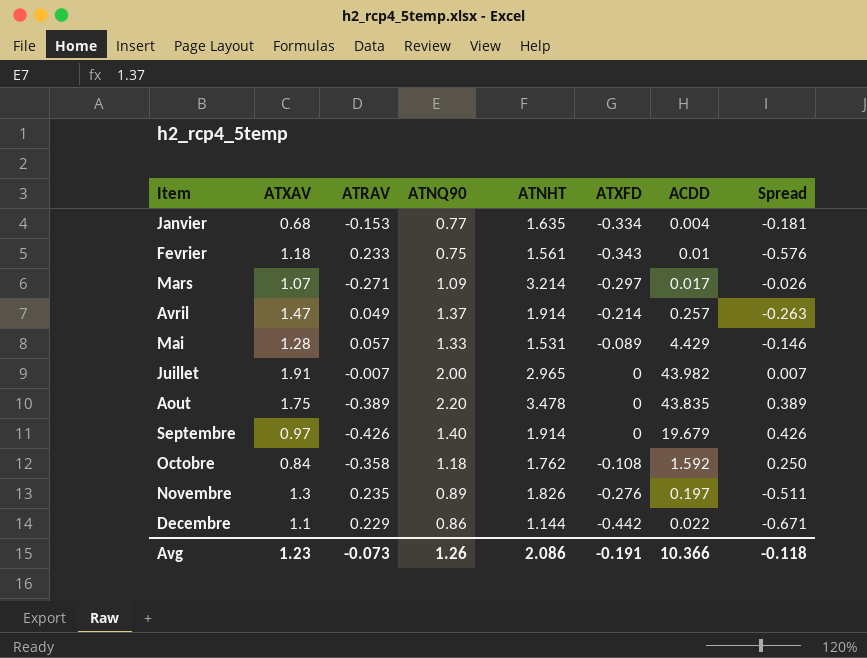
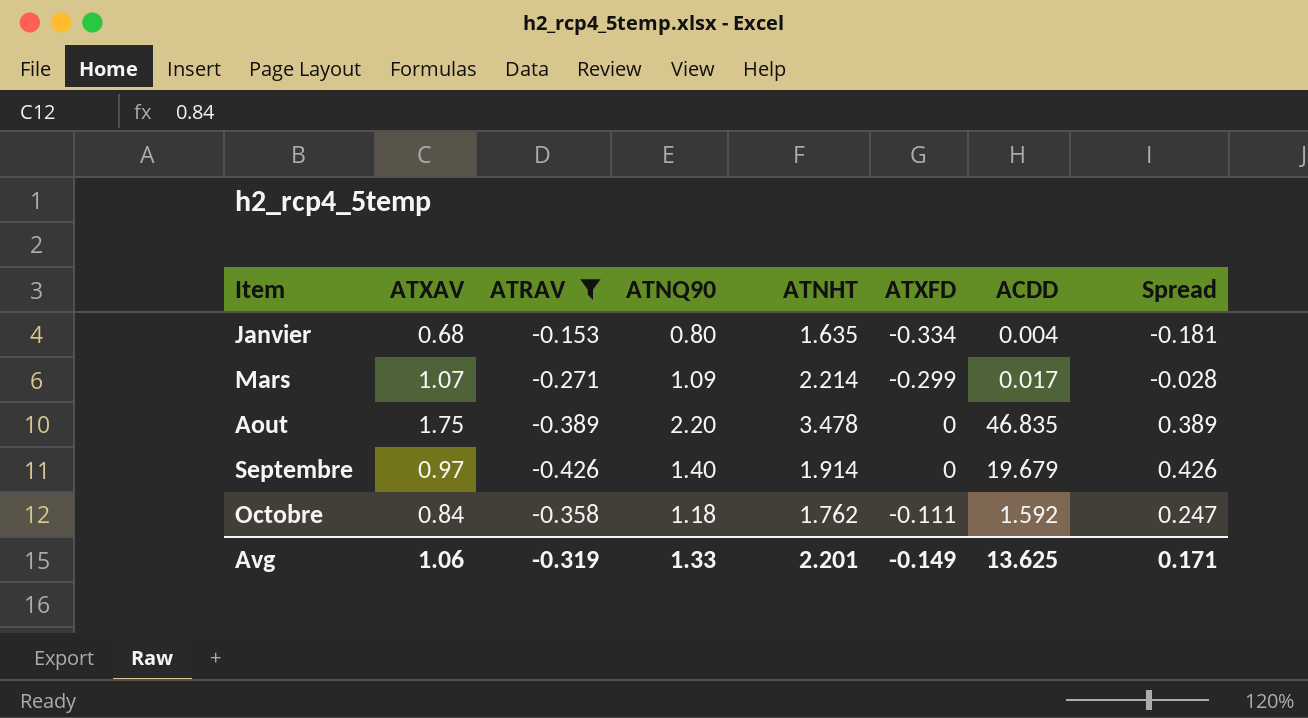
filter: none -> ATRAV <= -0.153
Janvier | ATNQ90: 0.77 -> 0.80
Mars | ATNHT: 3.214 -> 2.214
Mars | ATXFD: -0.297 -> -0.299
Mars | Spread: -0.026 -> -0.028
Aout | ACDD: 43.835 -> 46.835
Octobre | ATXFD: -0.108 -> -0.111
Octobre | Spread: 0.250 -> 0.247
Avg | ATXAV: 1.23 -> 1.06
Avg | ATRAV: -0.073 -> -0.319
Avg | ATNQ90: 1.26 -> 1.33
Avg | ATNHT: 2.086 -> 2.201
Avg | ATXFD: -0.191 -> -0.149
Avg | ACDD: 10.366 -> 13.625
Avg | Spread: -0.118 -> 0.171

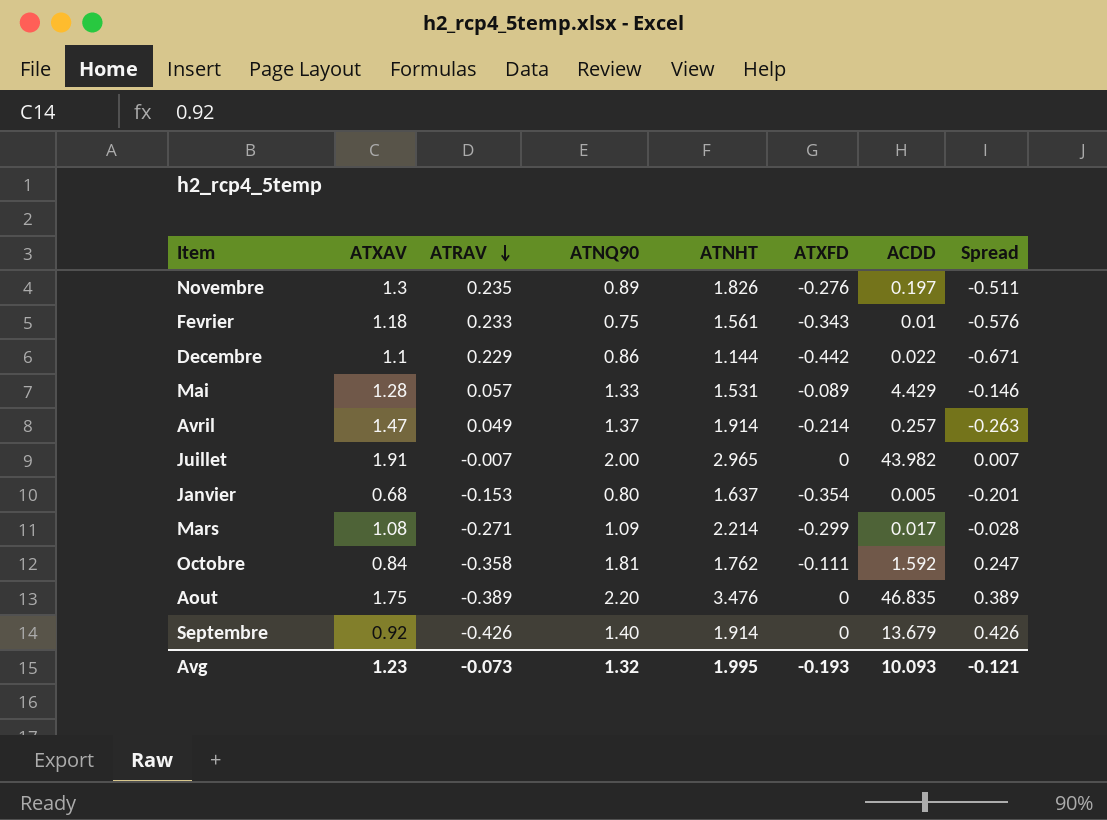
filter: ATRAV <= -0.153 -> none
row order: none -> ATRAV descending
Janvier | ATNHT: 1.635 -> 1.637
Janvier | ATXFD: -0.334 -> -0.354
Janvier | ACDD: 0.004 -> 0.005
Janvier | Spread: -0.181 -> -0.201
Mars | ATXAV: 1.07 -> 1.08
Octobre | ATNQ90: 1.18 -> 1.81
Aout | ATNHT: 3.478 -> 3.476
Septembre | ATXAV: 0.97 -> 0.92
Septembre | ACDD: 19.679 -> 13.679
Avg | ATXAV: 1.06 -> 1.23
Avg | ATRAV: -0.319 -> -0.073
Avg | ATNQ90: 1.33 -> 1.32
Avg | ATNHT: 2.201 -> 1.995
Avg | ATXFD: -0.149 -> -0.193
Avg | ACDD: 13.625 -> 10.093
Avg | Spread: 0.171 -> -0.121

